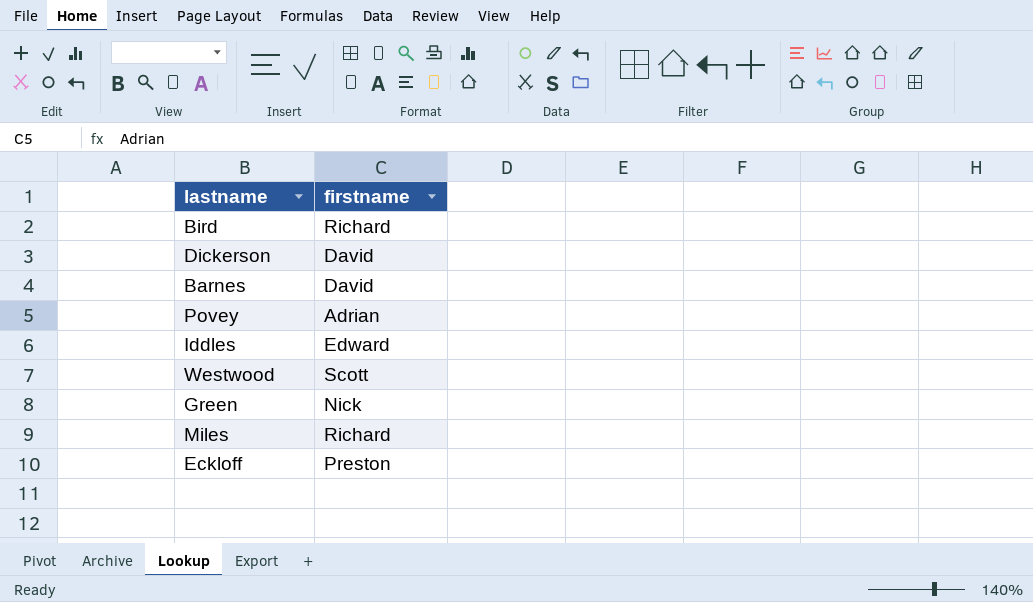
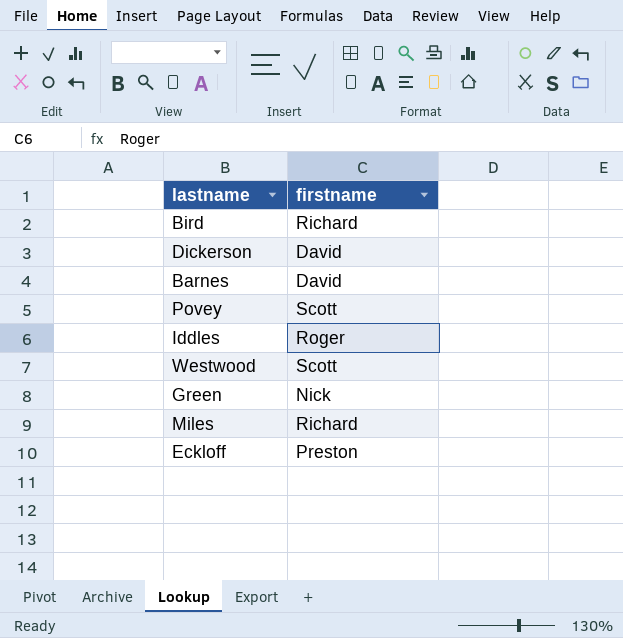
Povey | firstname: Adrian -> Scott
Iddles | firstname: Edward -> Roger

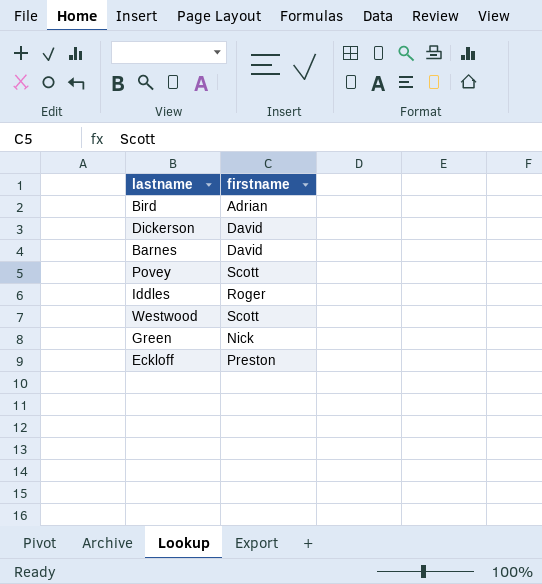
row Miles: Richard -> none
Bird | firstname: Richard -> Adrian

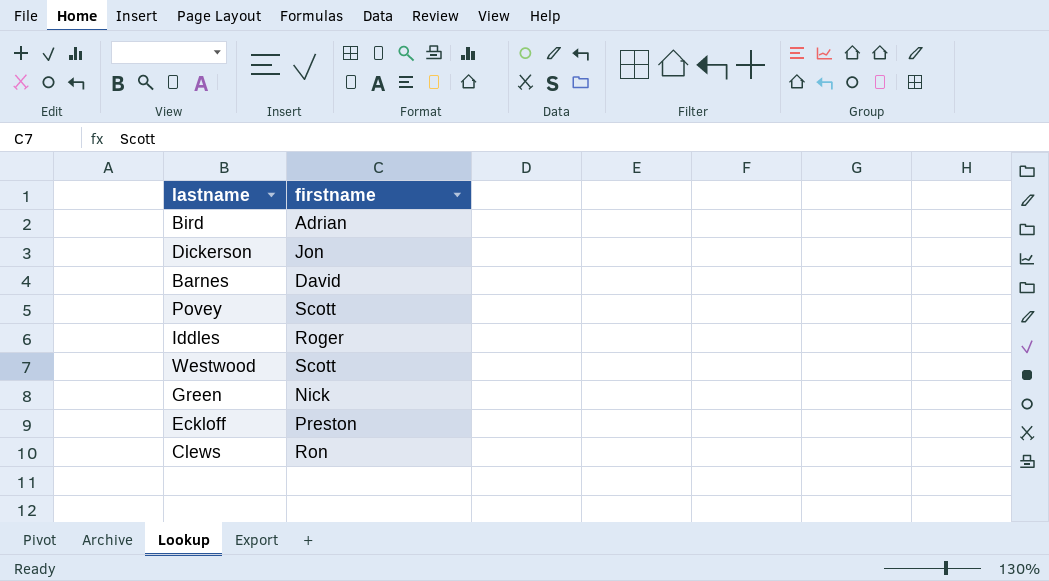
Dickerson | firstname: David -> Jon
row Clews: none -> Ron

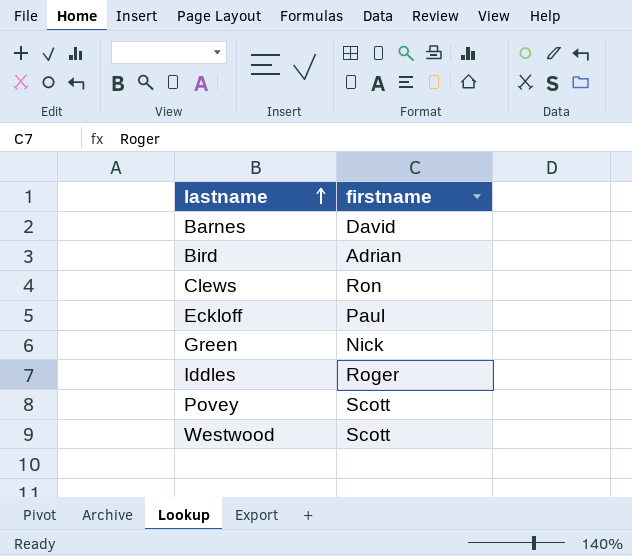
row order: none -> lastname ascending
row Dickerson: Jon -> none
Eckloff | firstname: Preston -> Paul

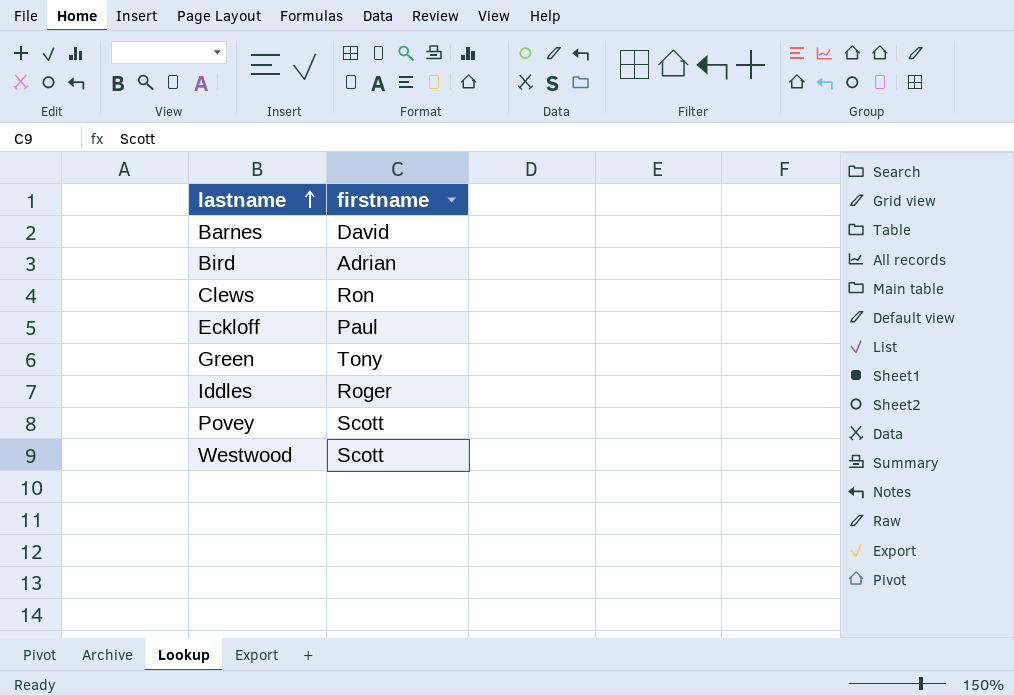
Green | firstname: Nick -> Tony

